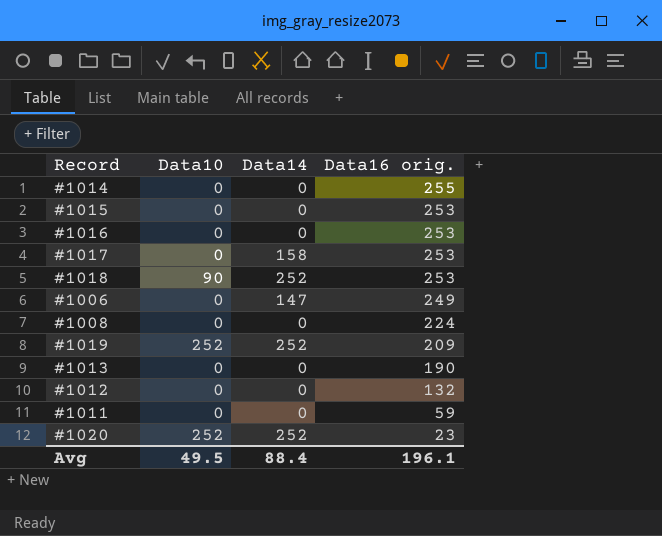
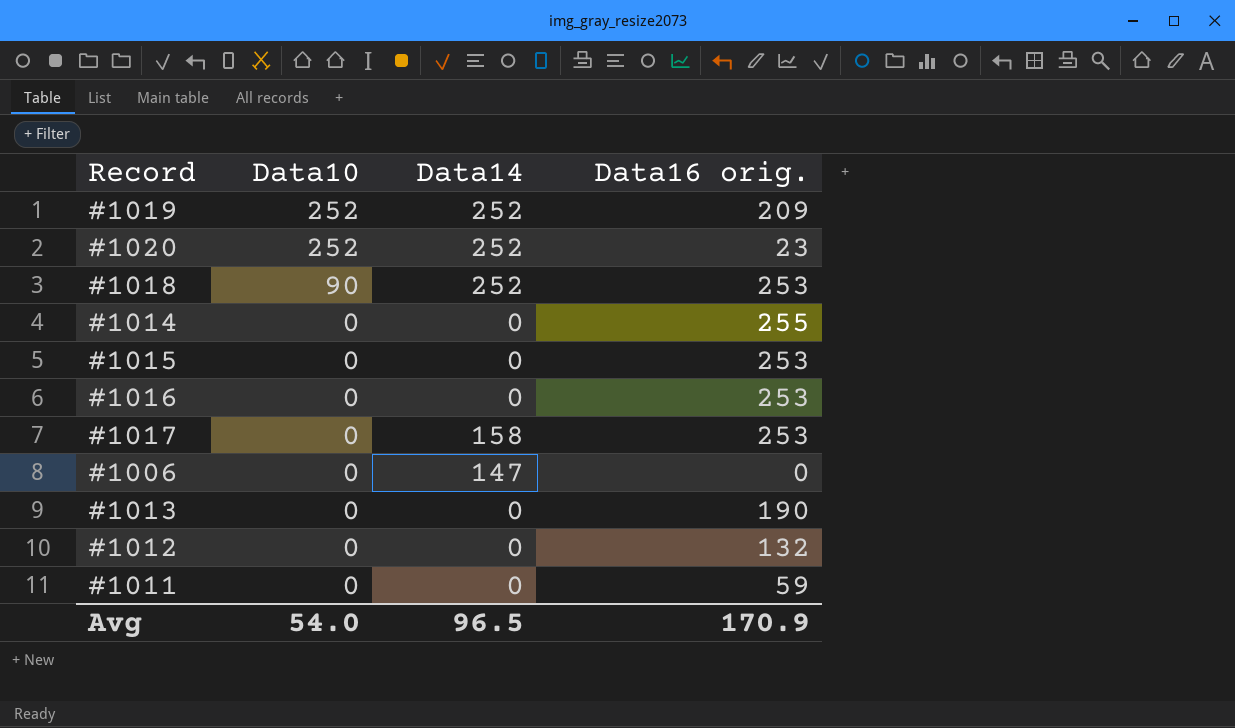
row order: Data16 orig. descending -> Data10 descending
row #1008: 0 | 0 | 224 -> none
#1006 | Data16 orig.: 249 -> 0
Avg | Data10: 49.5 -> 54.0
Avg | Data14: 88.4 -> 96.5
Avg | Data16 orig.: 196.1 -> 170.9

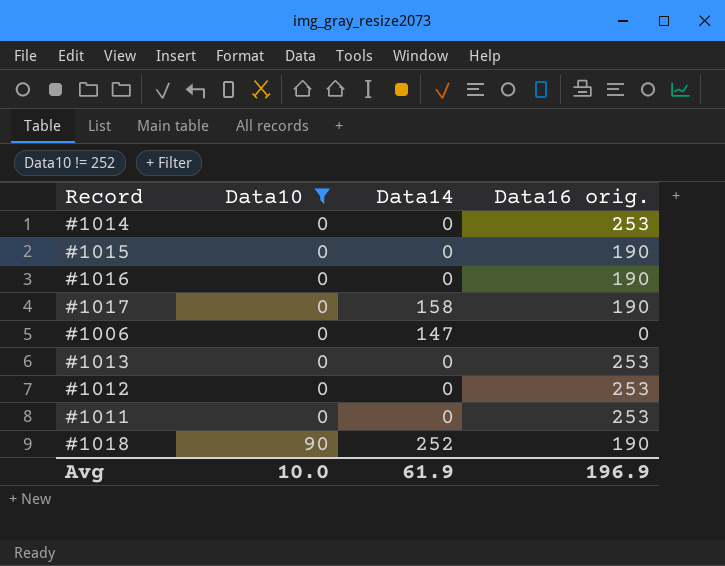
filter: none -> Data10 != 252
row order: Data10 descending -> Data10 ascending
#1014 | Data16 orig.: 255 -> 253
#1015 | Data16 orig.: 253 -> 190
#1016 | Data16 orig.: 253 -> 190
#1017 | Data16 orig.: 253 -> 190
#1013 | Data16 orig.: 190 -> 253
#1012 | Data16 orig.: 132 -> 253
#1011 | Data16 orig.: 59 -> 253
#1018 | Data16 orig.: 253 -> 190
Avg | Data10: 54.0 -> 10.0
Avg | Data14: 96.5 -> 61.9
Avg | Data16 orig.: 170.9 -> 196.9

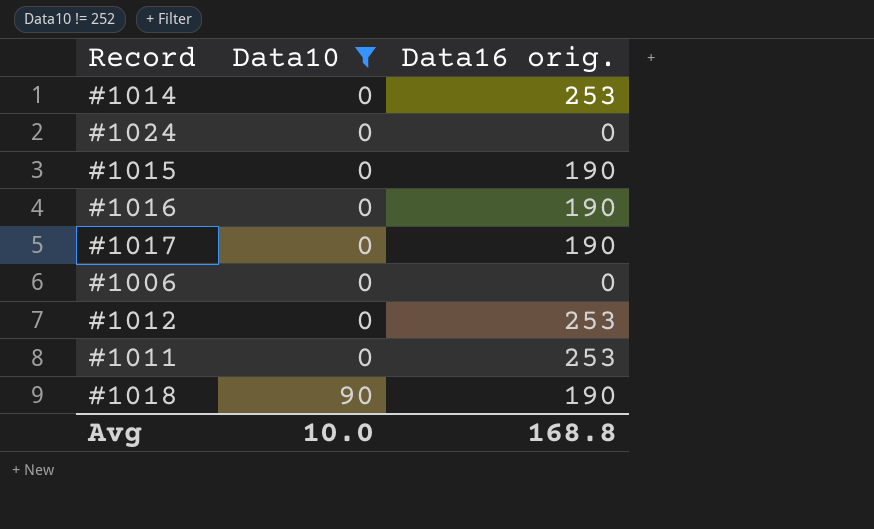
column Data14 | position: 3 -> none
row #1013: 0 | 0 | 253 -> none
row #1024: none -> 0 | 0
Avg | Data16 orig.: 196.9 -> 168.8

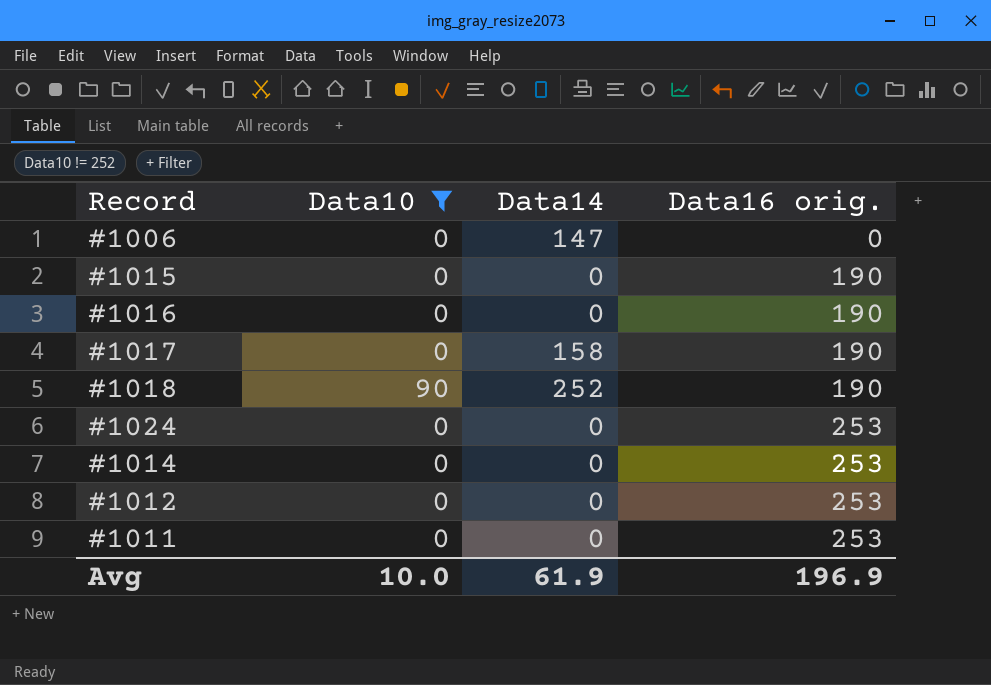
row order: Data10 ascending -> Data16 orig. ascending
column Data14 | position: none -> 3
#1024 | Data16 orig.: 0 -> 253
Avg | Data16 orig.: 168.8 -> 196.9

